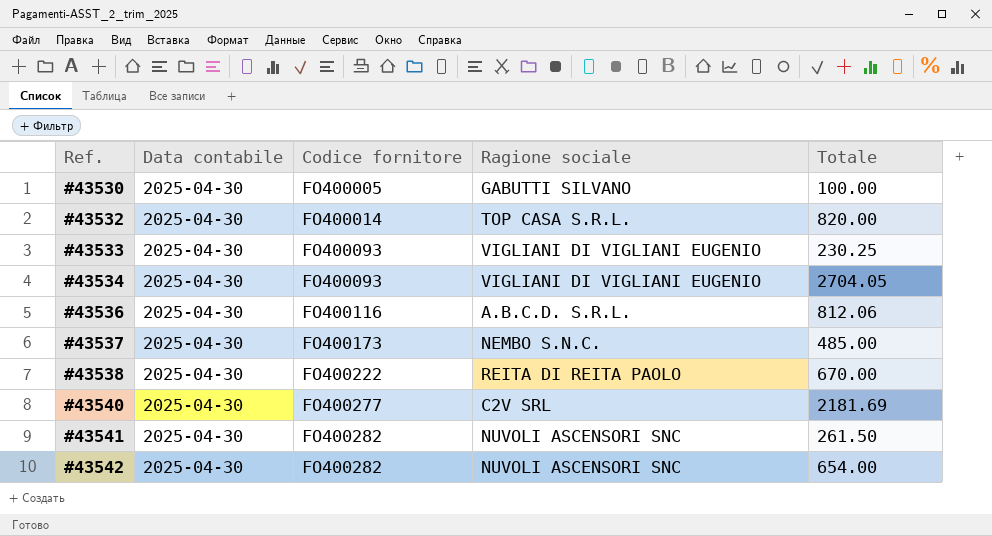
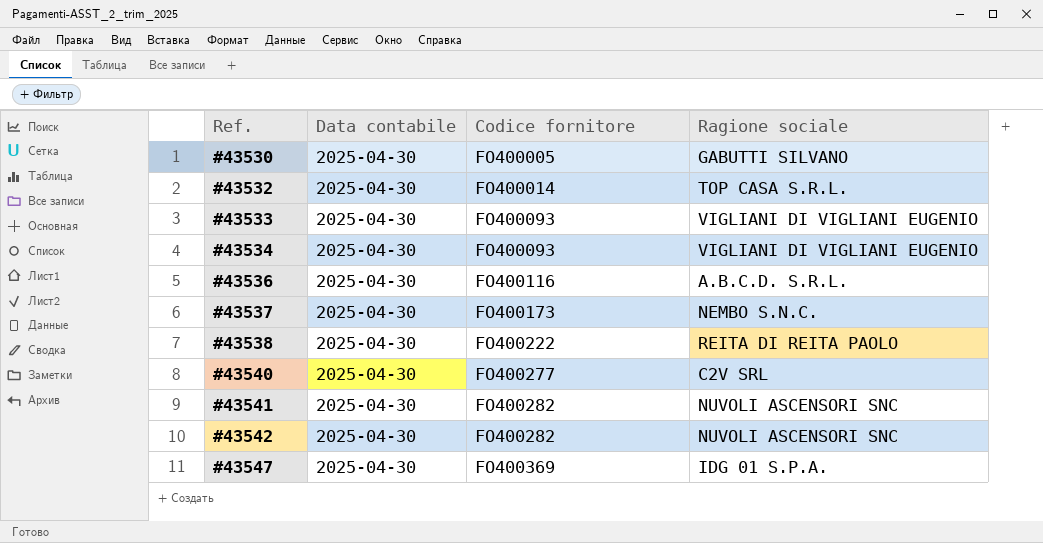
column Totale | position: 5 -> none
row #43547: none -> 2025-04-30 | FO400369 | IDG 01 S.P.A.

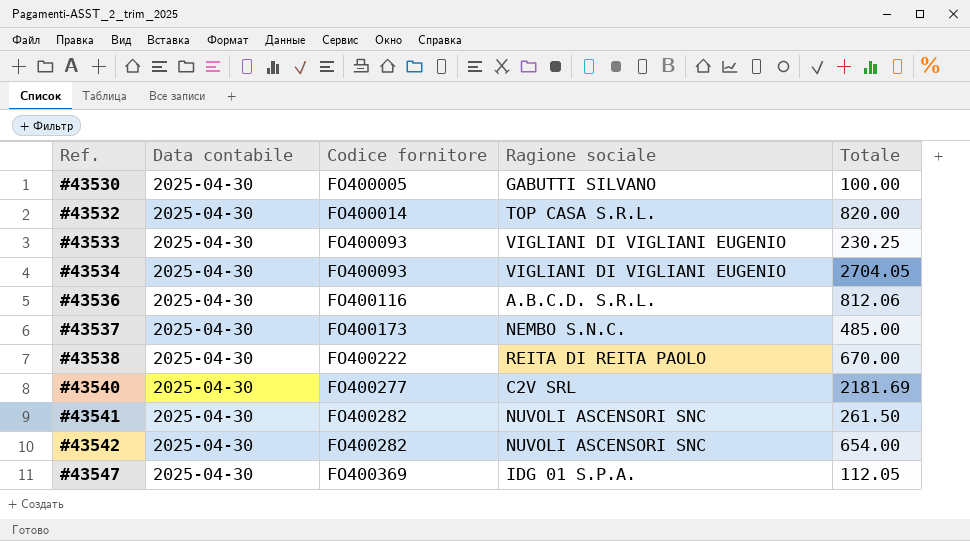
column Totale | position: none -> 5

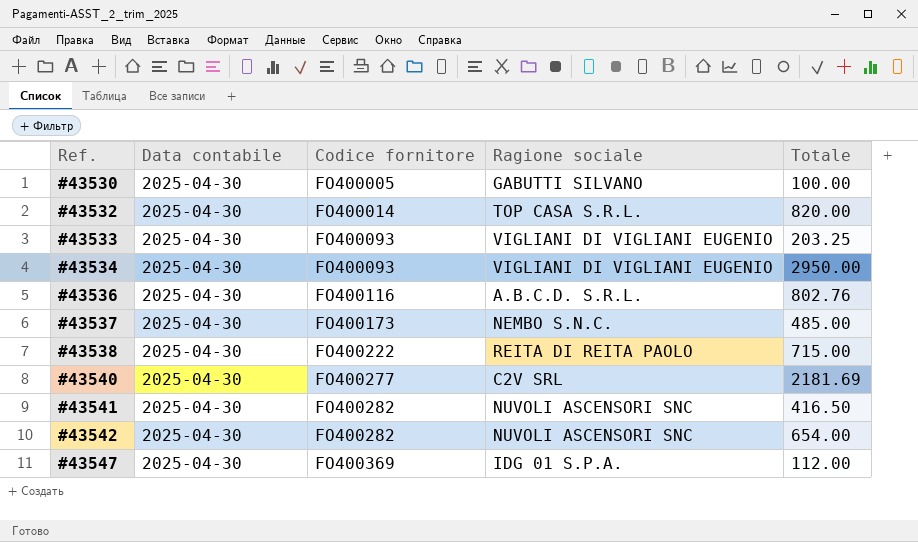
#43533 | Totale: 230.25 -> 203.25
#43534 | Totale: 2704.05 -> 2950.00
#43536 | Totale: 812.06 -> 802.76
#43538 | Totale: 670.00 -> 715.00
#43541 | Totale: 261.50 -> 416.50
#43547 | Totale: 112.05 -> 112.00

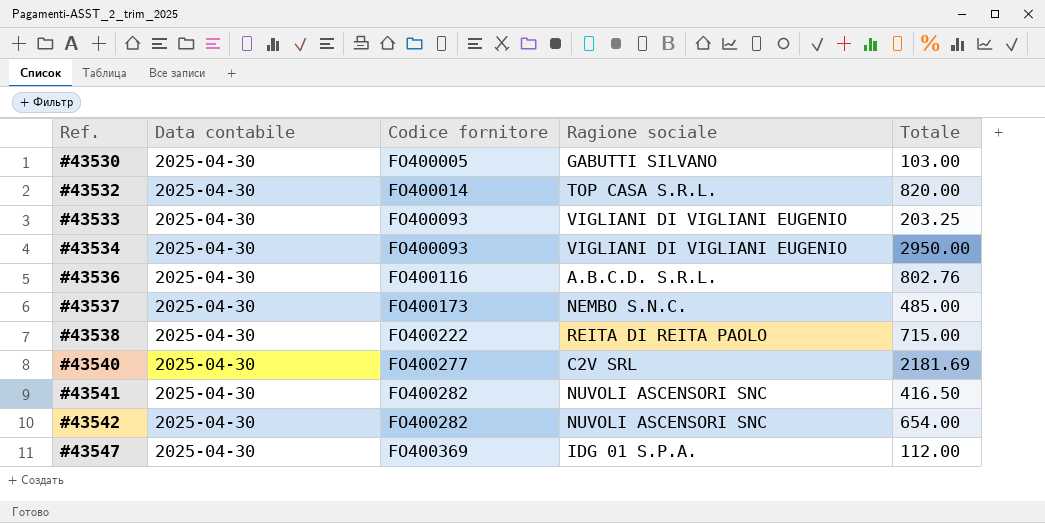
#43530 | Totale: 100.00 -> 103.00

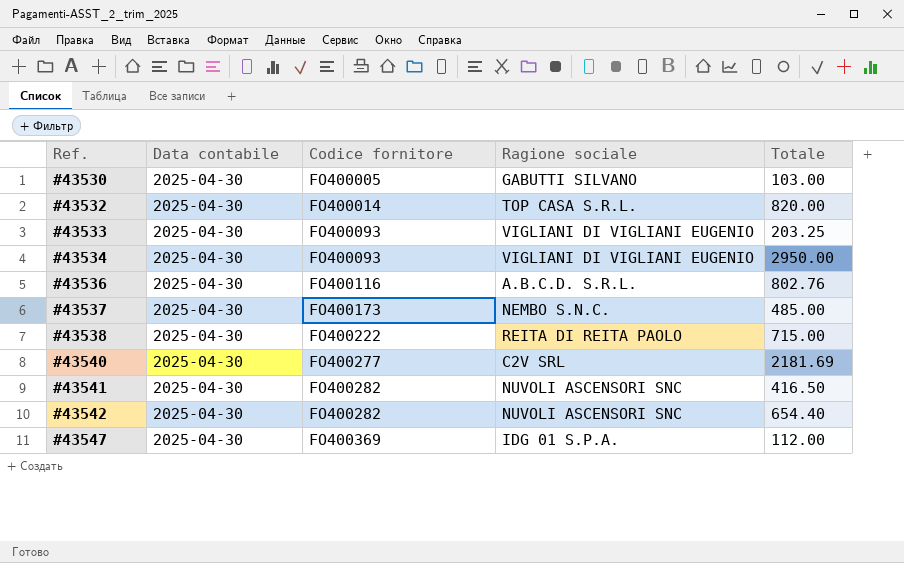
#43542 | Totale: 654.00 -> 654.40

